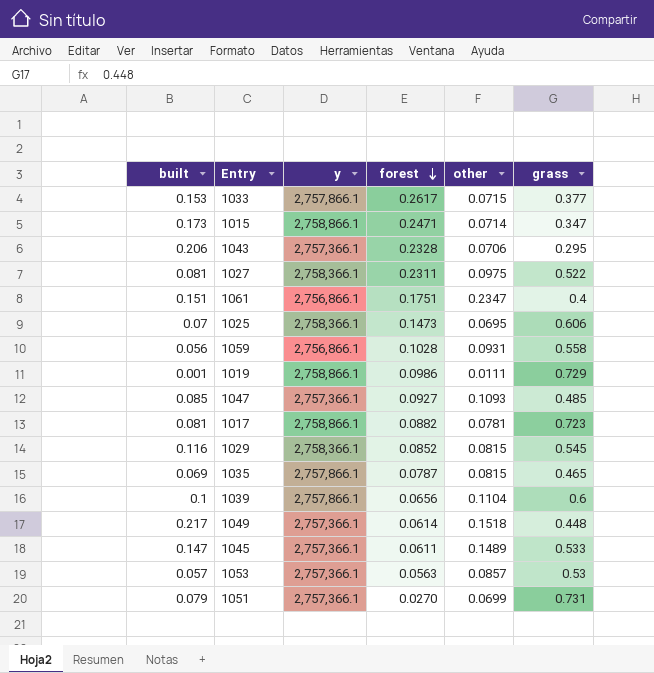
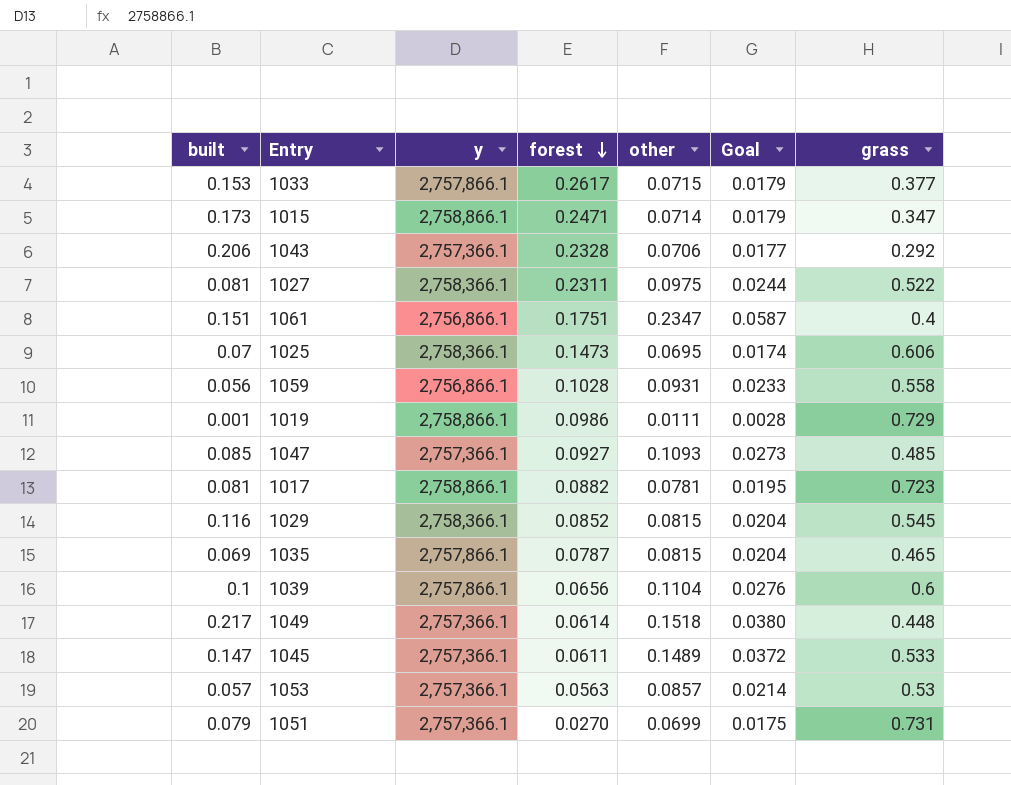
column Goal | formula: none -> [other] * 0.25
1043 | grass: 0.295 -> 0.292

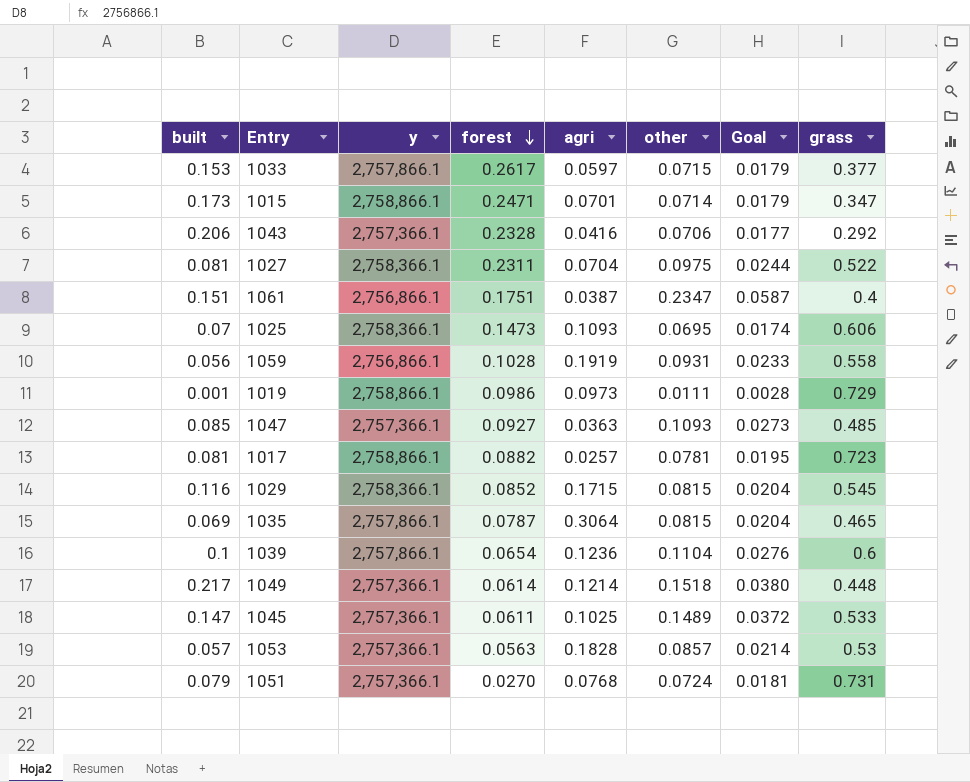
column agri | position: none -> 5
1039 | forest: 0.0656 -> 0.0654
1051 | other: 0.0699 -> 0.0724
1051 | Goal: 0.0175 -> 0.0181

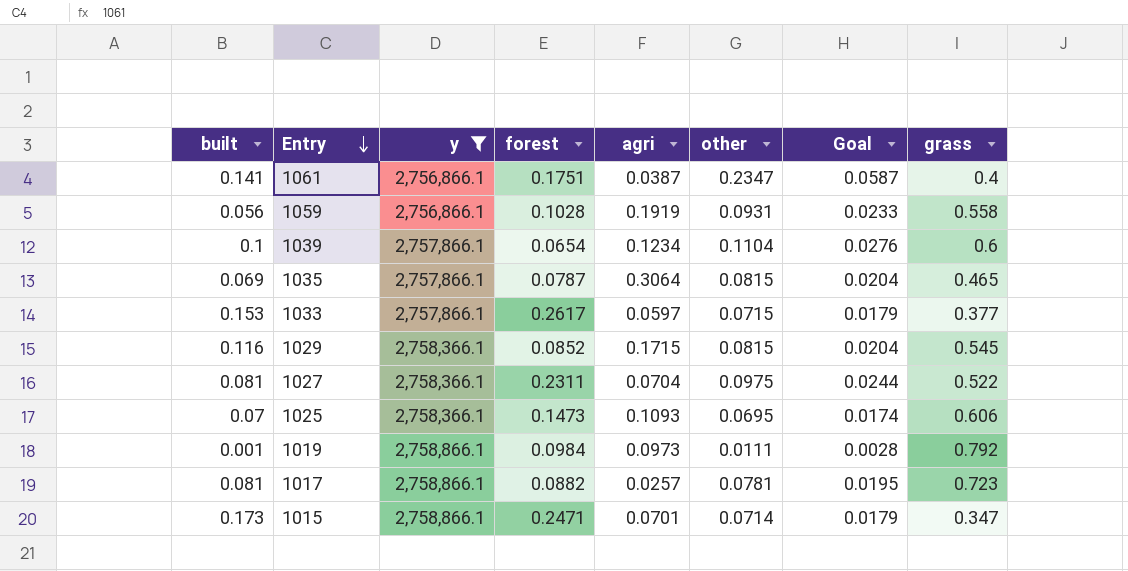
filter: none -> y != 2,757,366.1
row order: forest descending -> Entry descending
1061 | built: 0.151 -> 0.141
1039 | agri: 0.1236 -> 0.1234
1019 | forest: 0.0986 -> 0.0984
1019 | grass: 0.729 -> 0.792

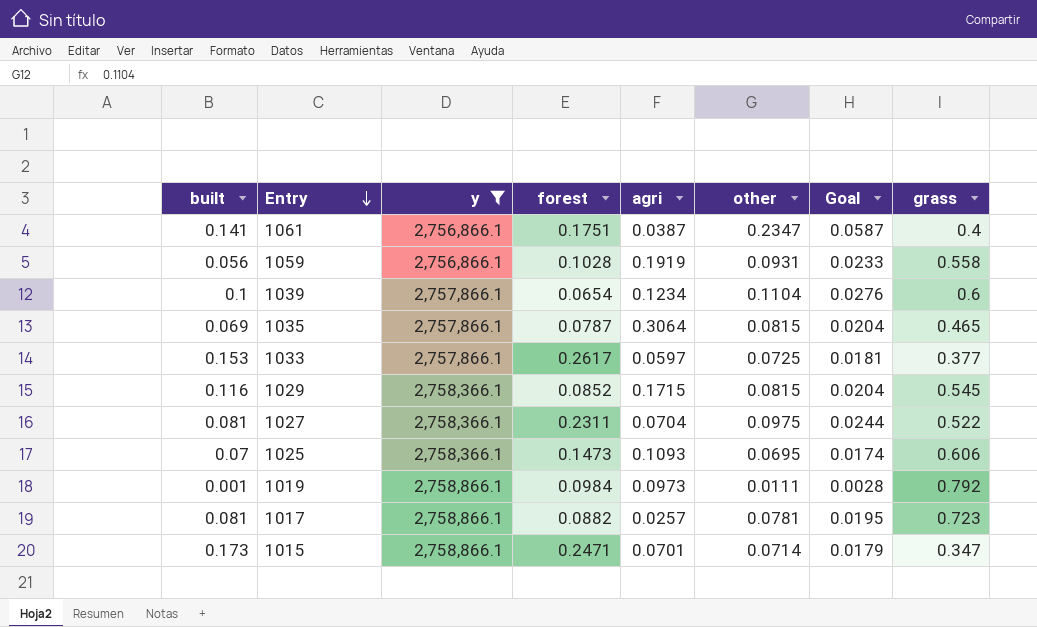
1033 | other: 0.0715 -> 0.0725
1033 | Goal: 0.0179 -> 0.0181

